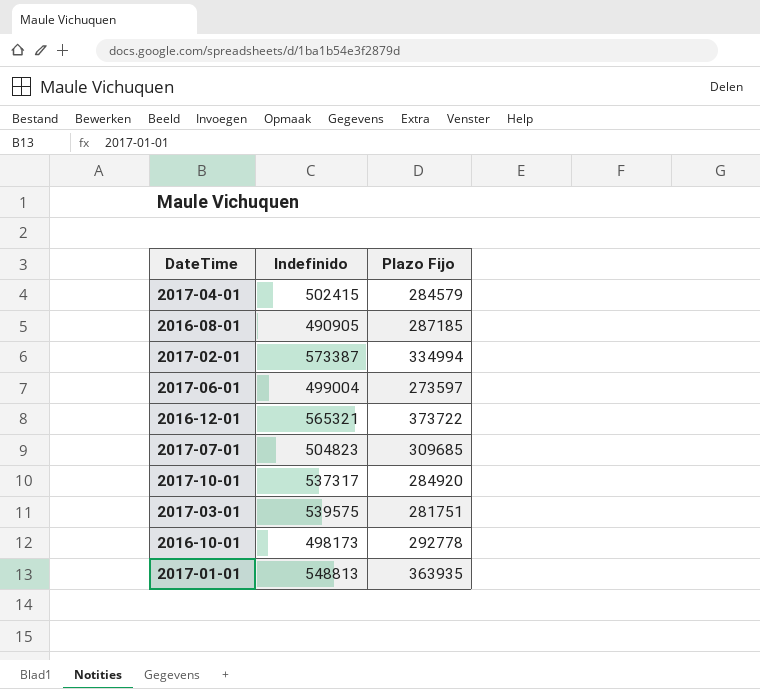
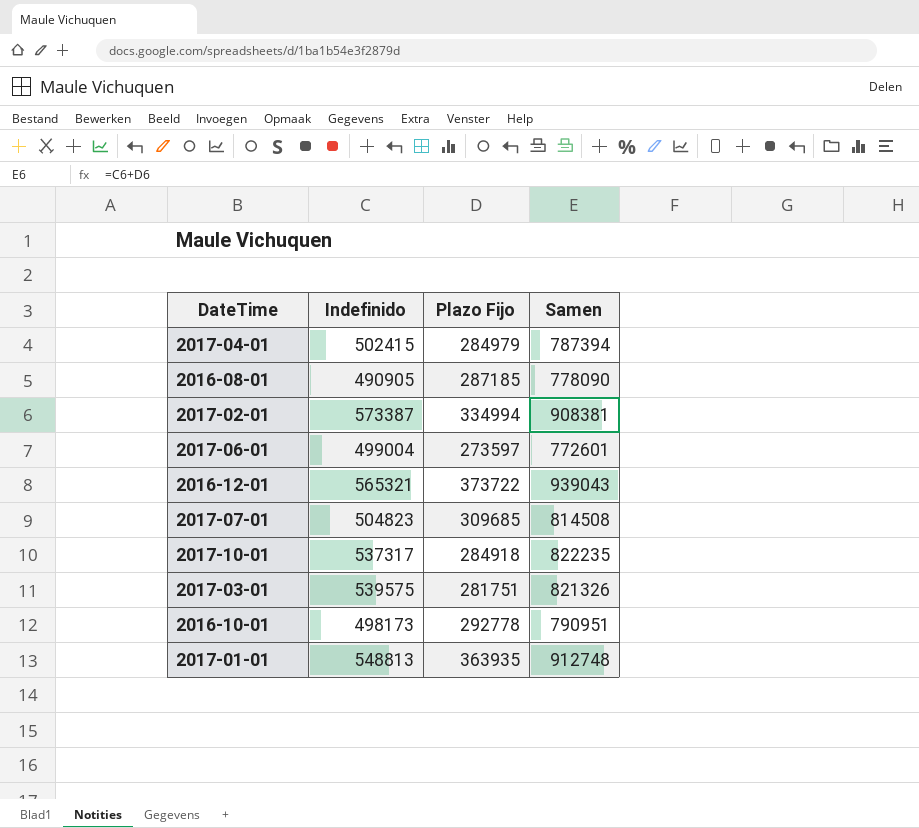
column Samen | formula: none -> [Indefinido] + [Plazo Fijo]
2017-04-01 | Plazo Fijo: 284579 -> 284979
2017-10-01 | Plazo Fijo: 284920 -> 284918

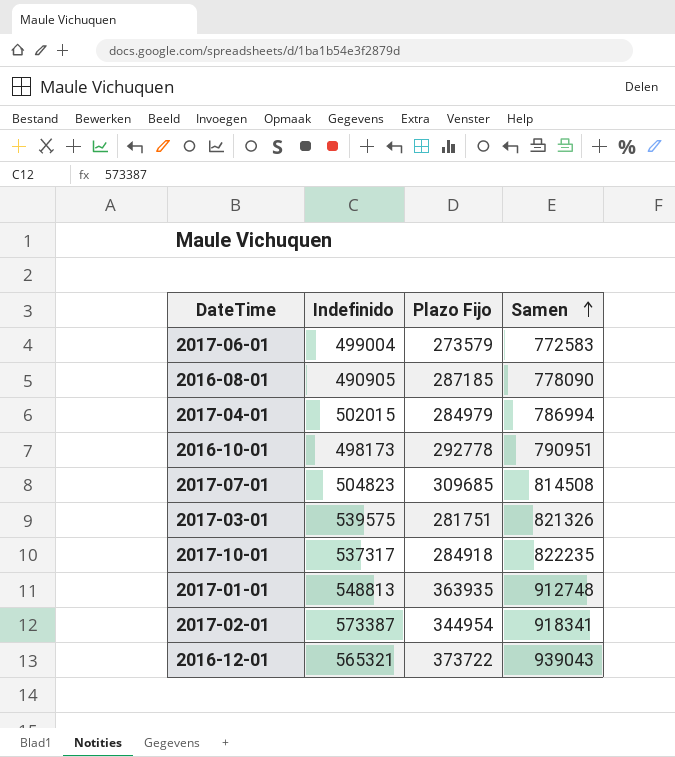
row order: none -> Samen ascending
2017-06-01 | Plazo Fijo: 273597 -> 273579
2017-06-01 | Samen: 772601 -> 772583
2017-04-01 | Indefinido: 502415 -> 502015
2017-04-01 | Samen: 787394 -> 786994
2017-02-01 | Plazo Fijo: 334994 -> 344954
2017-02-01 | Samen: 908381 -> 918341

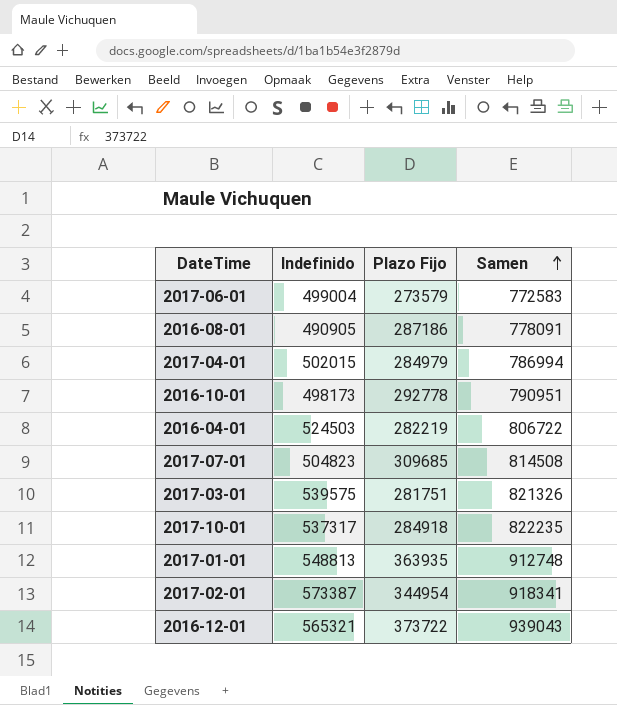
2016-08-01 | Plazo Fijo: 287185 -> 287186
2016-08-01 | Samen: 778090 -> 778091
row 2016-04-01: none -> 524503 | 282219 | 806722

